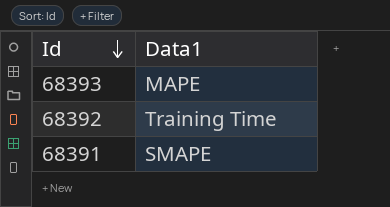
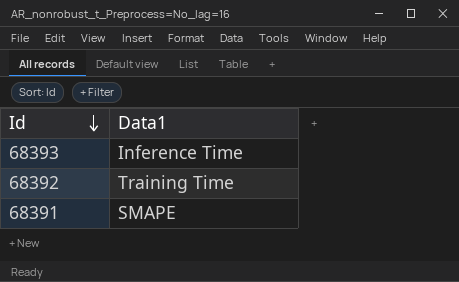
68393 | Data1: MAPE -> Inference Time

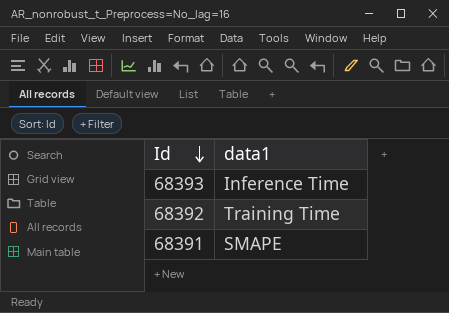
column name: Data1 -> data1

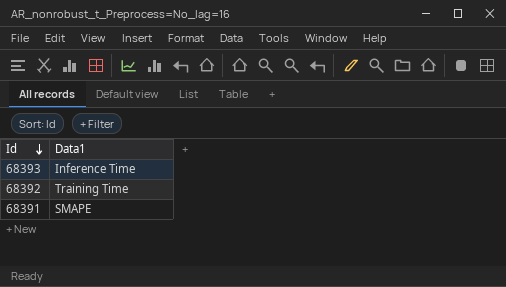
column name: data1 -> Data1

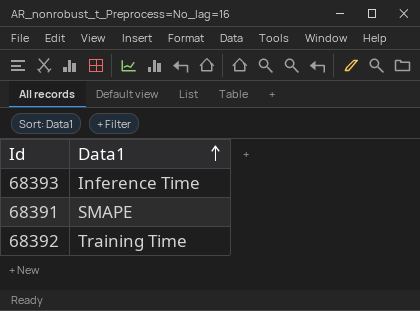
row order: Id descending -> Data1 ascending

